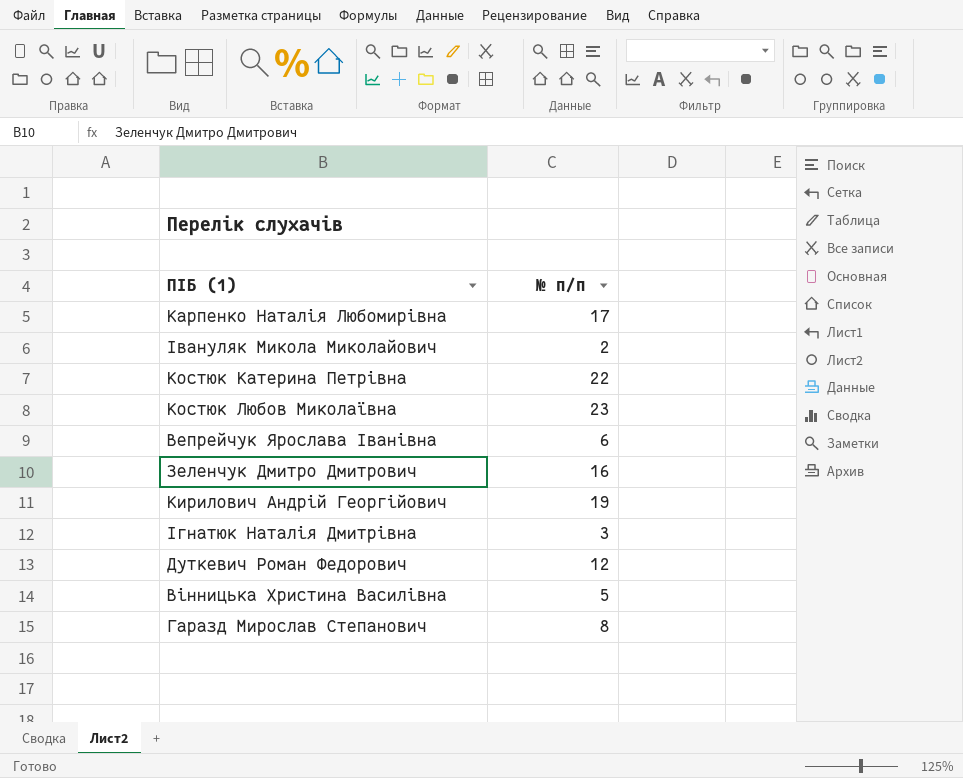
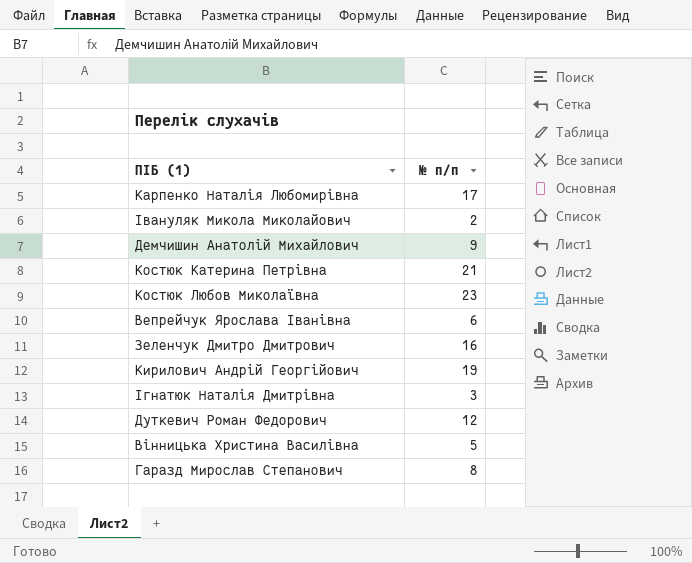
row Демчишин Анатолій Михайлович: none -> 9
Костюк Катерина Петрівна | № п/п: 22 -> 21

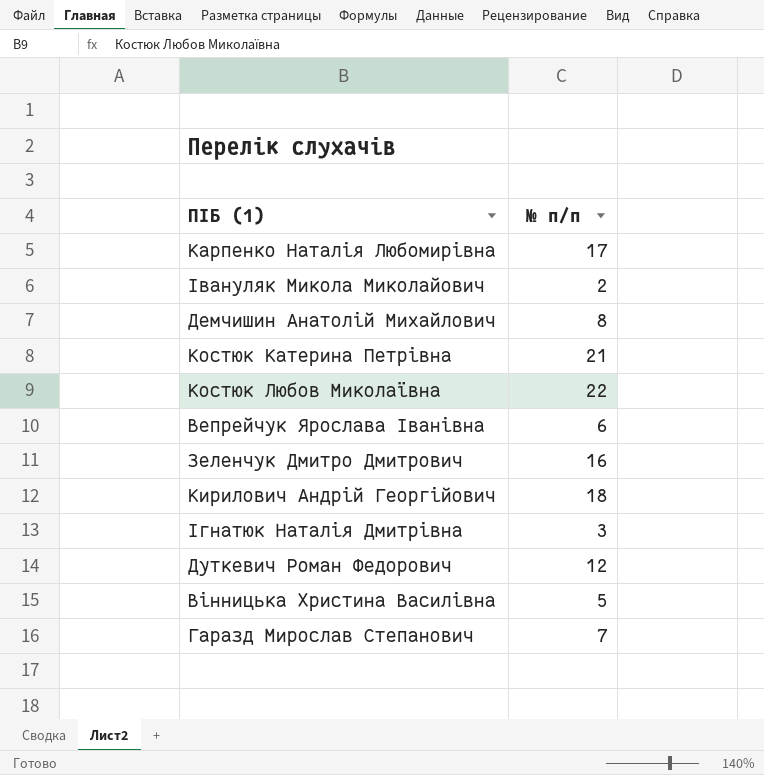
Демчишин Анатолій Михайлович | № п/п: 9 -> 8
Костюк Любов Миколаївна | № п/п: 23 -> 22
Кирилович Андрій Георгійович | № п/п: 19 -> 18
Гаразд Мирослав Степанович | № п/п: 8 -> 7

